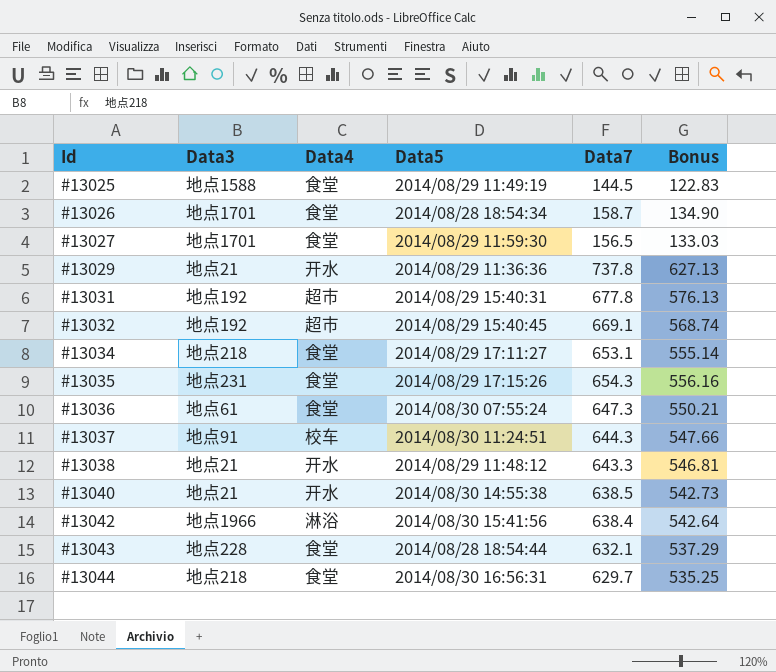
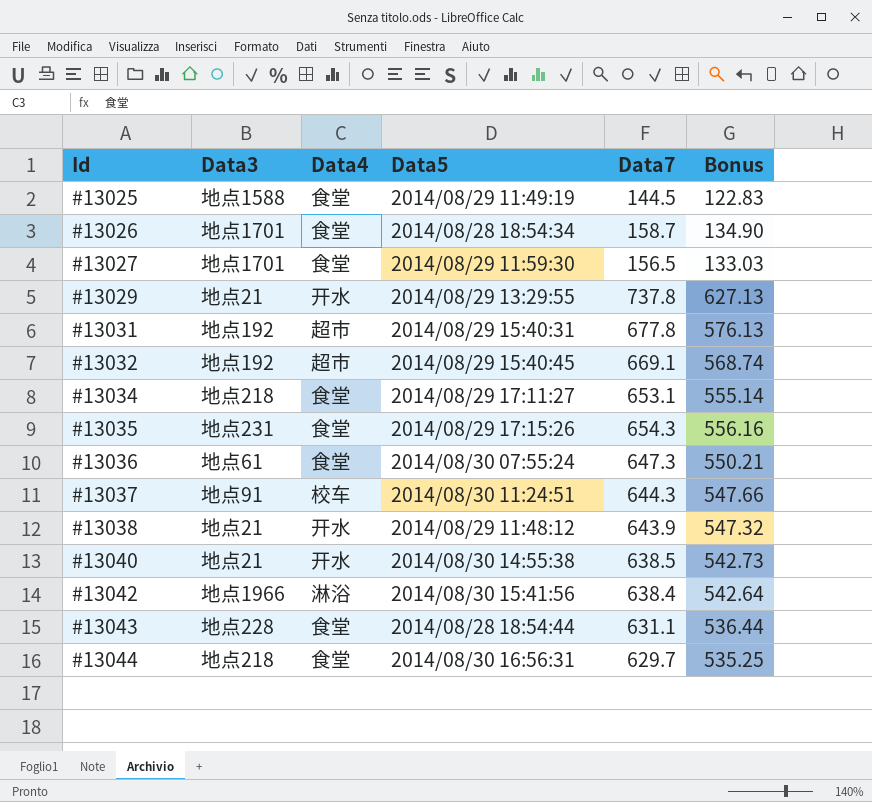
#13029 | Data5: 2014/08/29 11:36:36 -> 2014/08/29 13:29:55
#13038 | Data7: 643.3 -> 643.9
#13038 | Bonus: 546.81 -> 547.32
#13043 | Data7: 632.1 -> 631.1
#13043 | Bonus: 537.29 -> 536.44

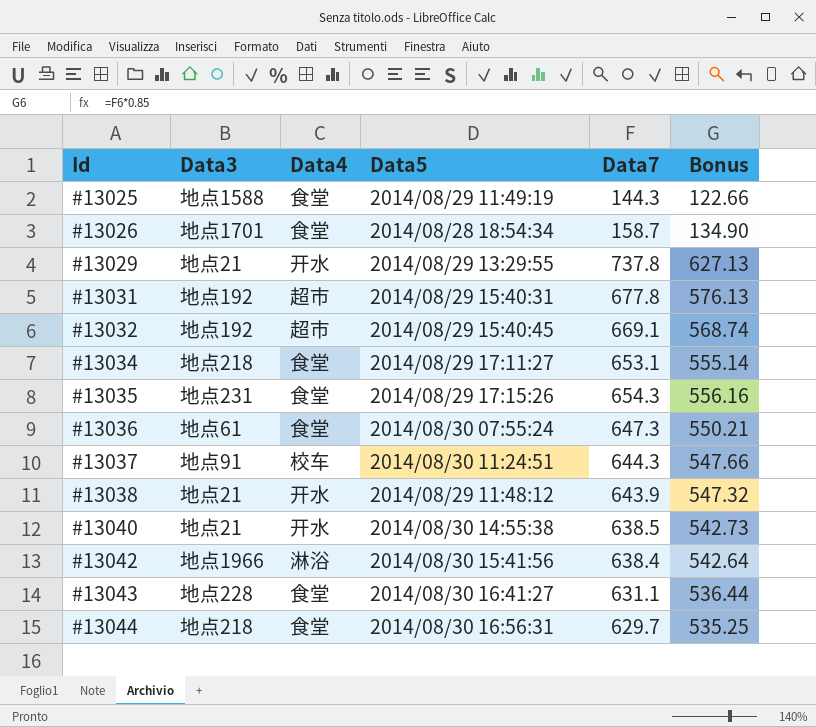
row #13027: 地点1701 | 食堂 | 2014/08/29 11:59:30 | 156.5 | 133.03 -> none
#13025 | Data7: 144.5 -> 144.3
#13025 | Bonus: 122.83 -> 122.66
#13043 | Data5: 2014/08/28 18:54:44 -> 2014/08/30 16:41:27

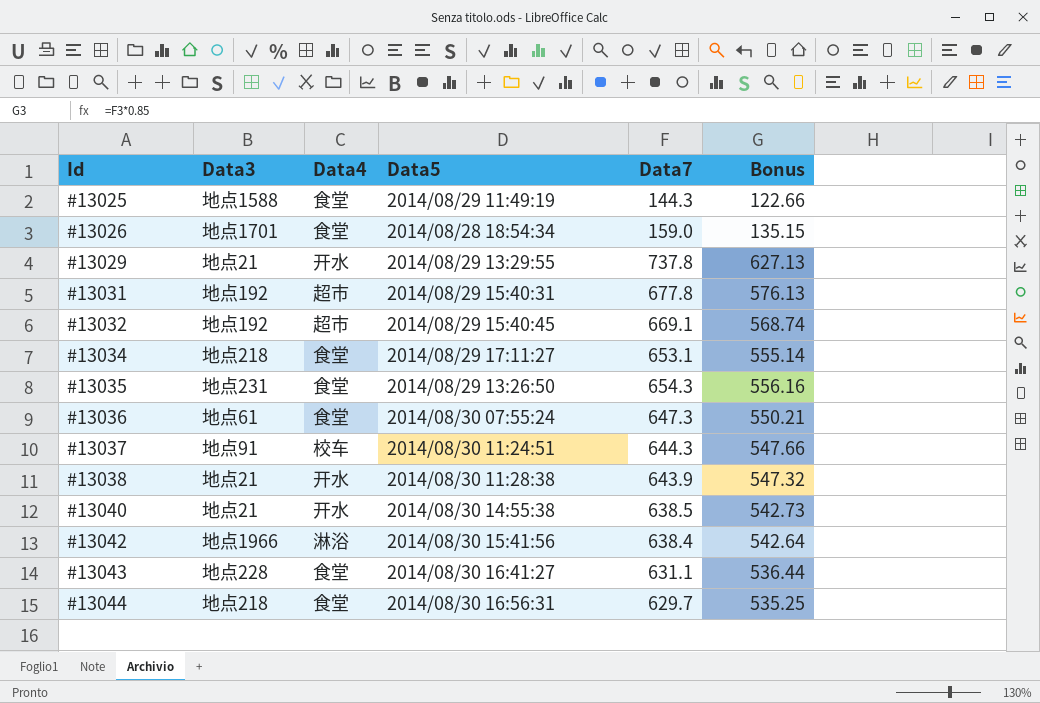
#13026 | Data7: 158.7 -> 159.0
#13026 | Bonus: 134.90 -> 135.15
#13035 | Data5: 2014/08/29 17:15:26 -> 2014/08/29 13:26:50
#13038 | Data5: 2014/08/29 11:48:12 -> 2014/08/30 11:28:38

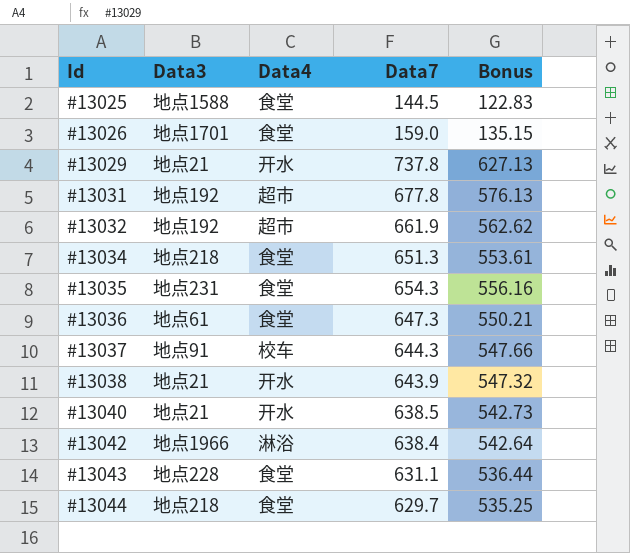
column Data5 | position: 4 -> none
#13025 | Data7: 144.3 -> 144.5
#13025 | Bonus: 122.66 -> 122.83
#13032 | Data7: 669.1 -> 661.9
#13032 | Bonus: 568.74 -> 562.62
#13034 | Data7: 653.1 -> 651.3
#13034 | Bonus: 555.14 -> 553.61

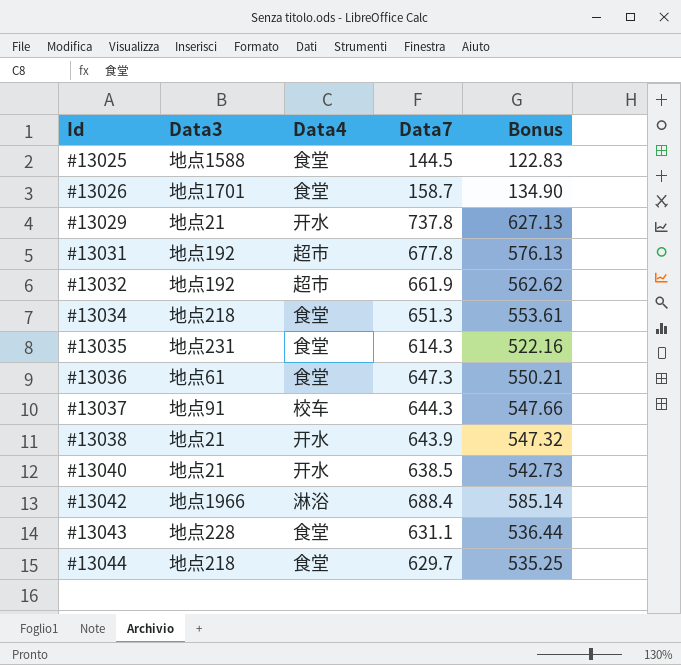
#13026 | Data7: 159.0 -> 158.7
#13026 | Bonus: 135.15 -> 134.90
#13035 | Data7: 654.3 -> 614.3
#13035 | Bonus: 556.16 -> 522.16
#13042 | Data7: 638.4 -> 688.4
#13042 | Bonus: 542.64 -> 585.14

